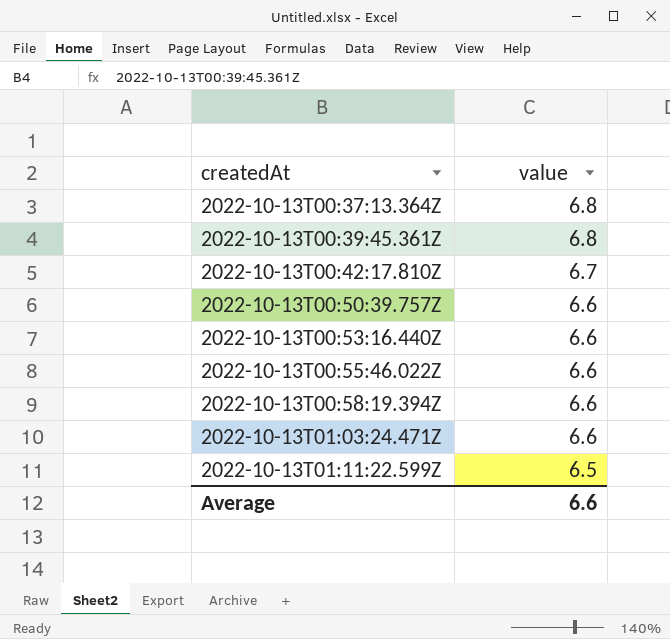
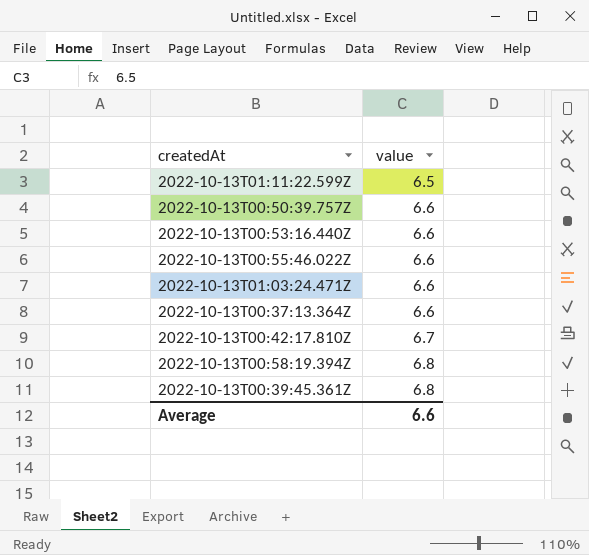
row order: createdAt ascending -> value ascending
2022-10-13T00:37:13.364Z | value: 6.8 -> 6.6
2022-10-13T00:58:19.394Z | value: 6.6 -> 6.8

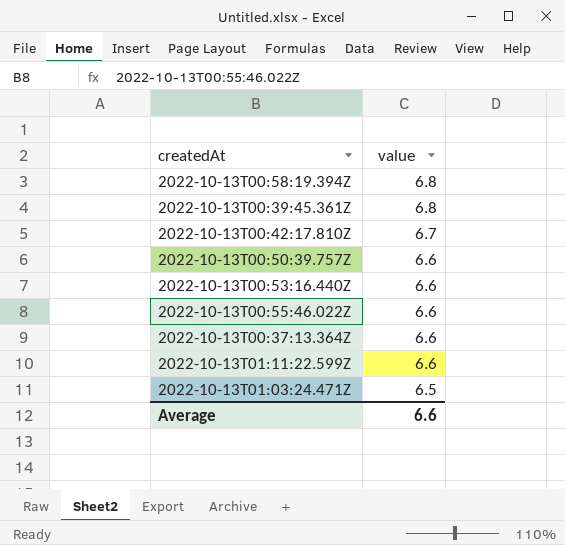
row order: value ascending -> value descending
2022-10-13T01:11:22.599Z | value: 6.5 -> 6.6
2022-10-13T01:03:24.471Z | value: 6.6 -> 6.5

